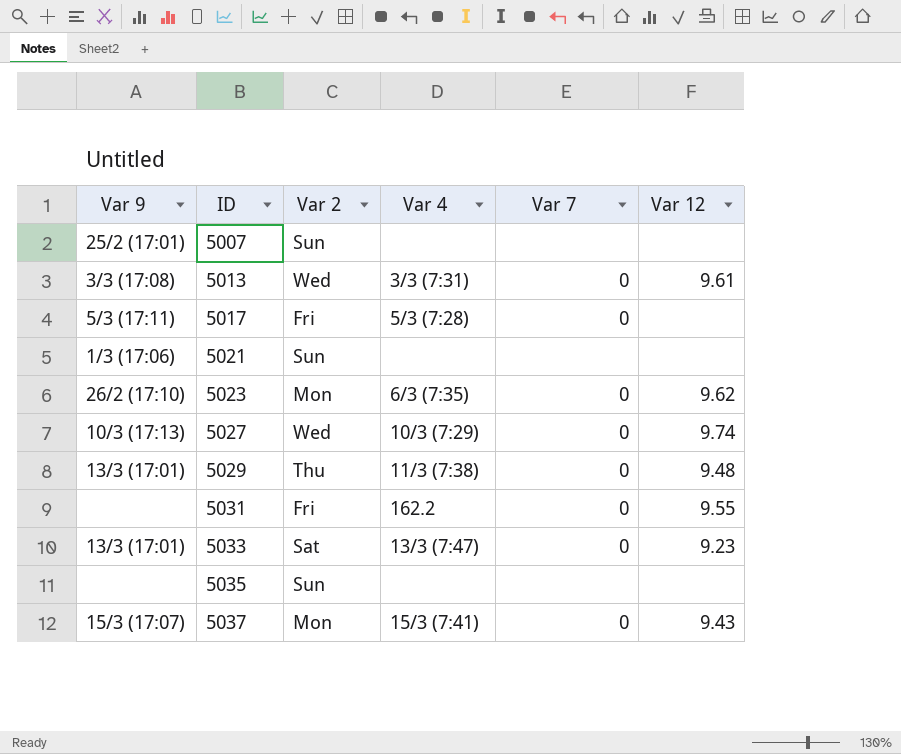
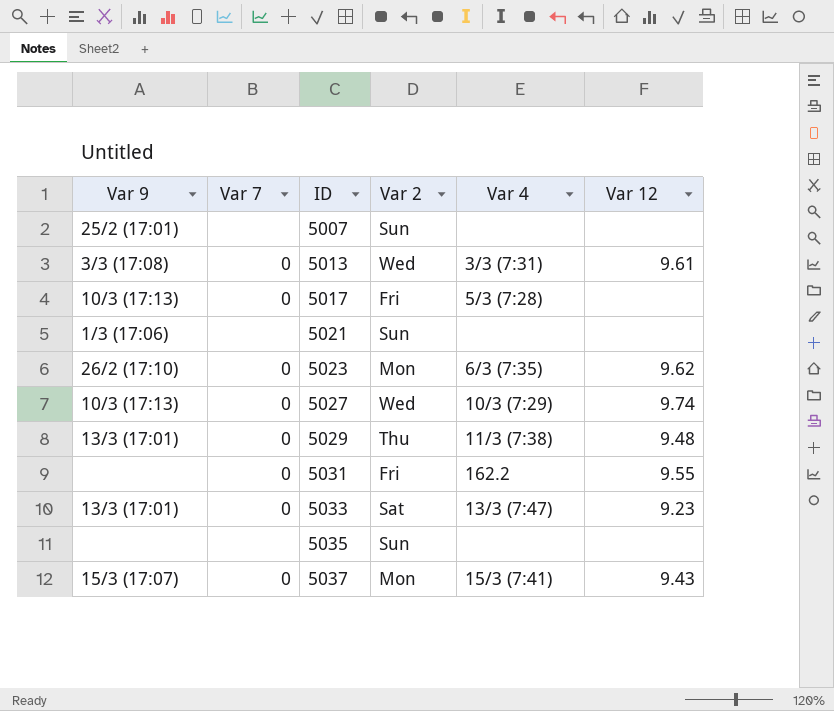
column Var 7 | position: 5 -> 2
5017 | Var 9: 5/3 (17:11) -> 10/3 (17:13)

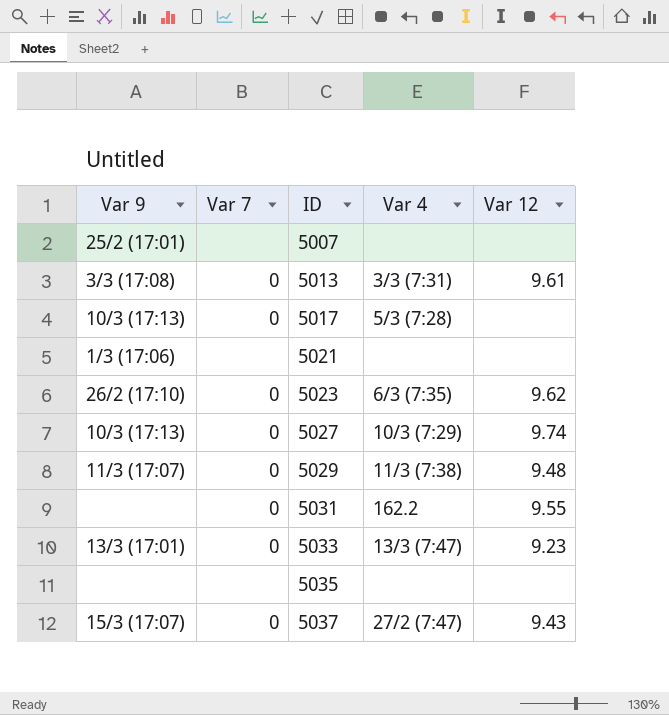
column Var 2 | position: 4 -> none
5029 | Var 9: 13/3 (17:01) -> 11/3 (17:07)
5037 | Var 4: 15/3 (7:41) -> 27/2 (7:47)

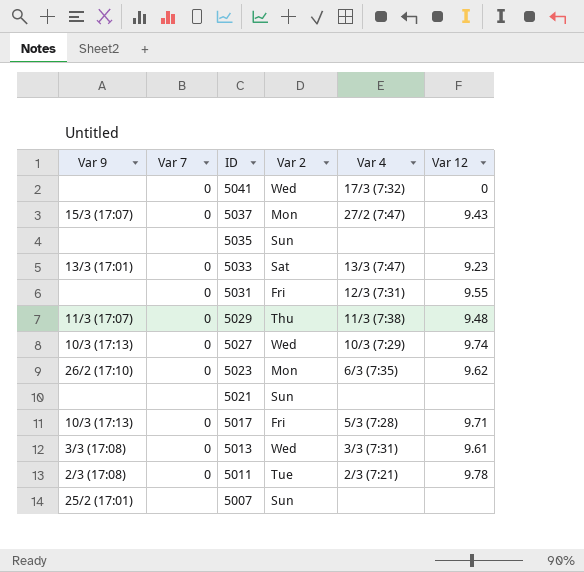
row order: ID ascending -> ID descending
column Var 2 | position: none -> 4
row 5041: none -> none | 0 | Wed | 17/3 (7:32) | 0
5031 | Var 4: 162.2 -> 12/3 (7:31)
5021 | Var 9: 1/3 (17:06) -> none
5017 | Var 12: none -> 9.71
row 5011: none -> 2/3 (17:08) | 0 | Tue | 2/3 (7:21) | 9.78

